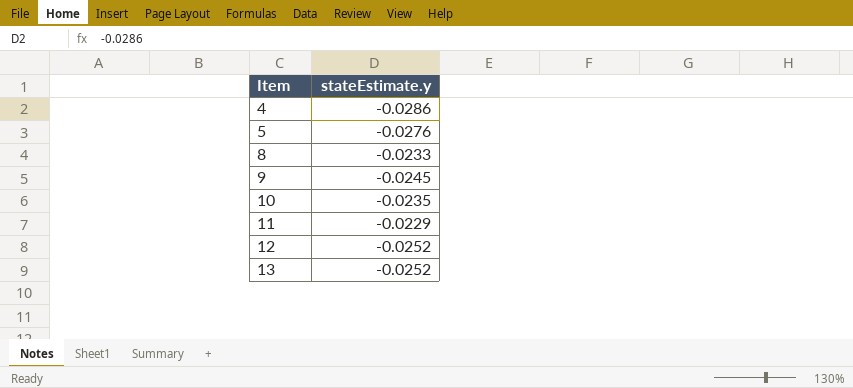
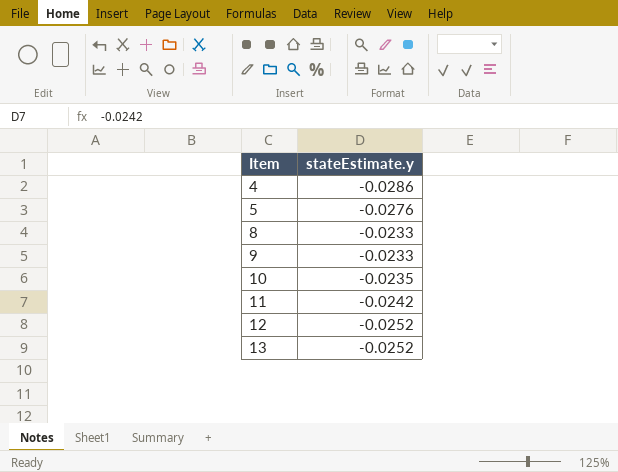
9 | stateEstimate.y: -0.0245 -> -0.0233
11 | stateEstimate.y: -0.0229 -> -0.0242

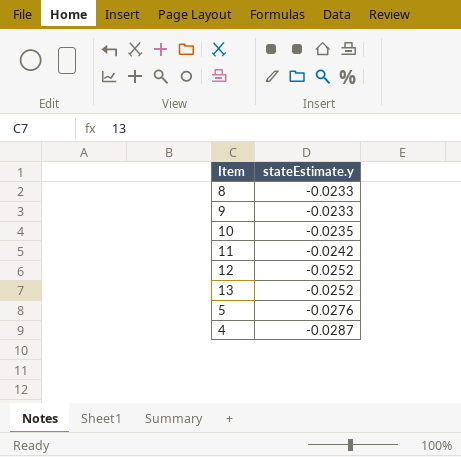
row order: Item ascending -> stateEstimate.y descending
4 | stateEstimate.y: -0.0286 -> -0.0287

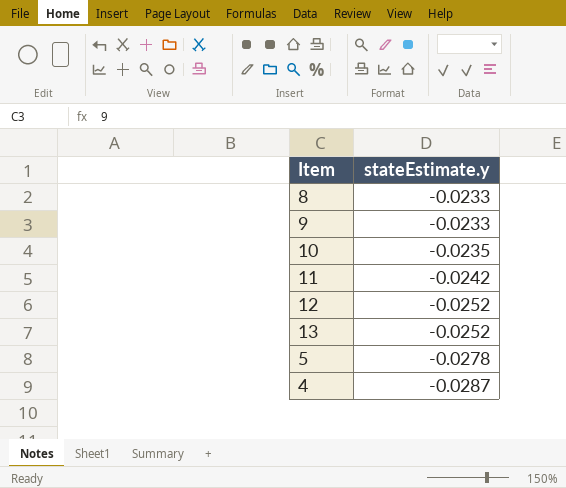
5 | stateEstimate.y: -0.0276 -> -0.0278

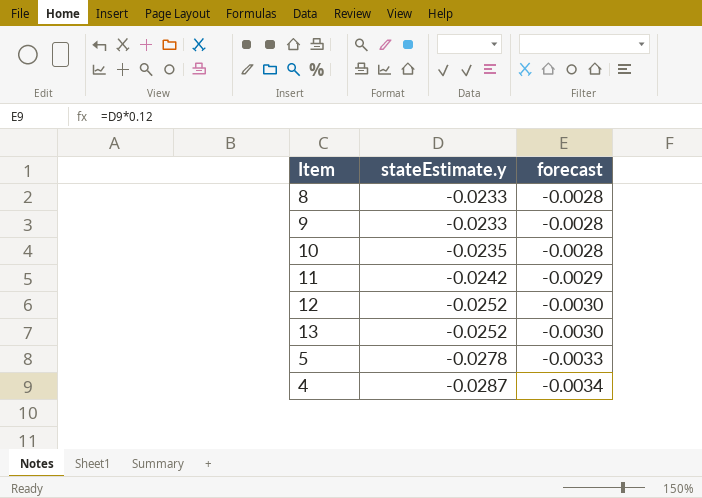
column forecast | formula: none -> [stateEstimate.y] * 0.12

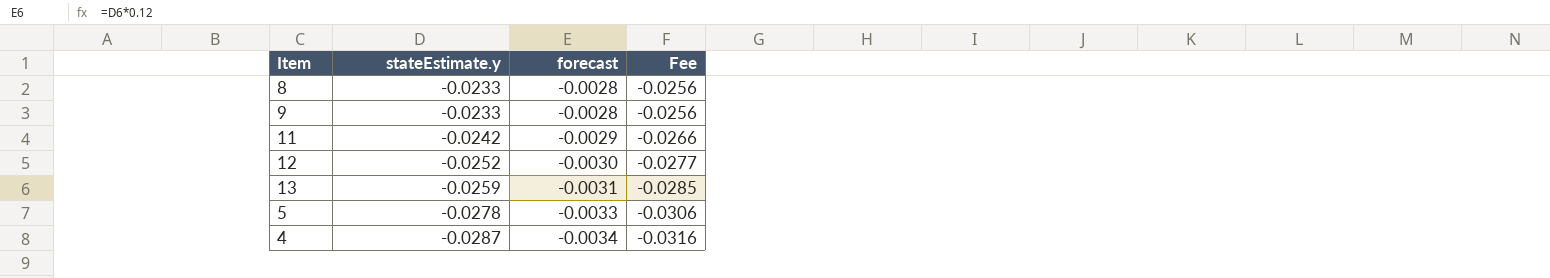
column Fee | formula: none -> [stateEstimate.y] * 1.1
row 10: -0.0235 | -0.0028 -> none
13 | stateEstimate.y: -0.0252 -> -0.0259
13 | forecast: -0.0030 -> -0.0031

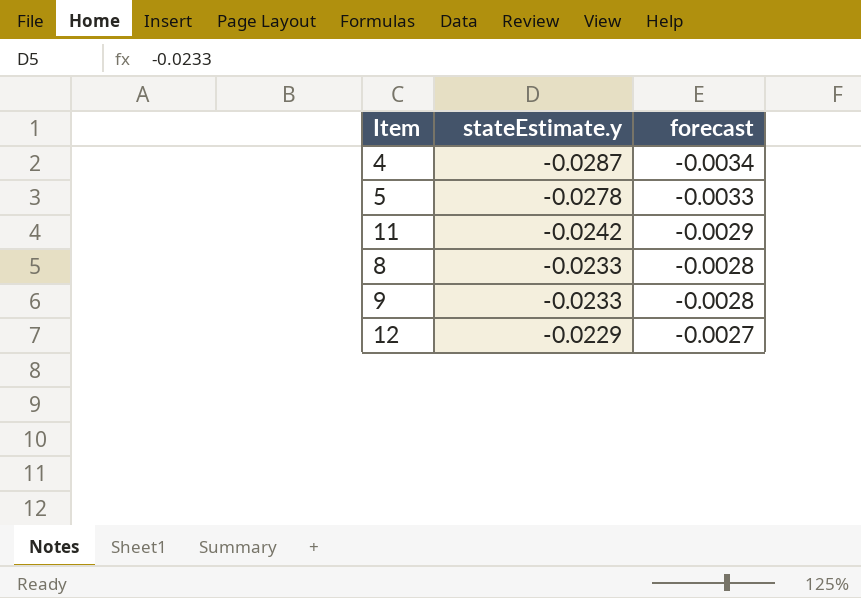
row order: stateEstimate.y descending -> stateEstimate.y ascending
column Fee | formula: [stateEstimate.y] * 1.1 -> none
row 13: -0.0259 | -0.0031 | -0.0285 -> none
12 | stateEstimate.y: -0.0252 -> -0.0229
12 | forecast: -0.0030 -> -0.0027

